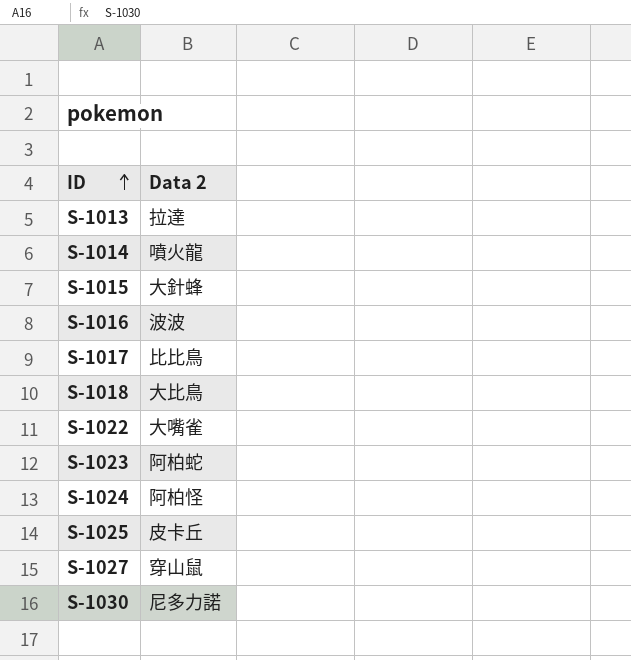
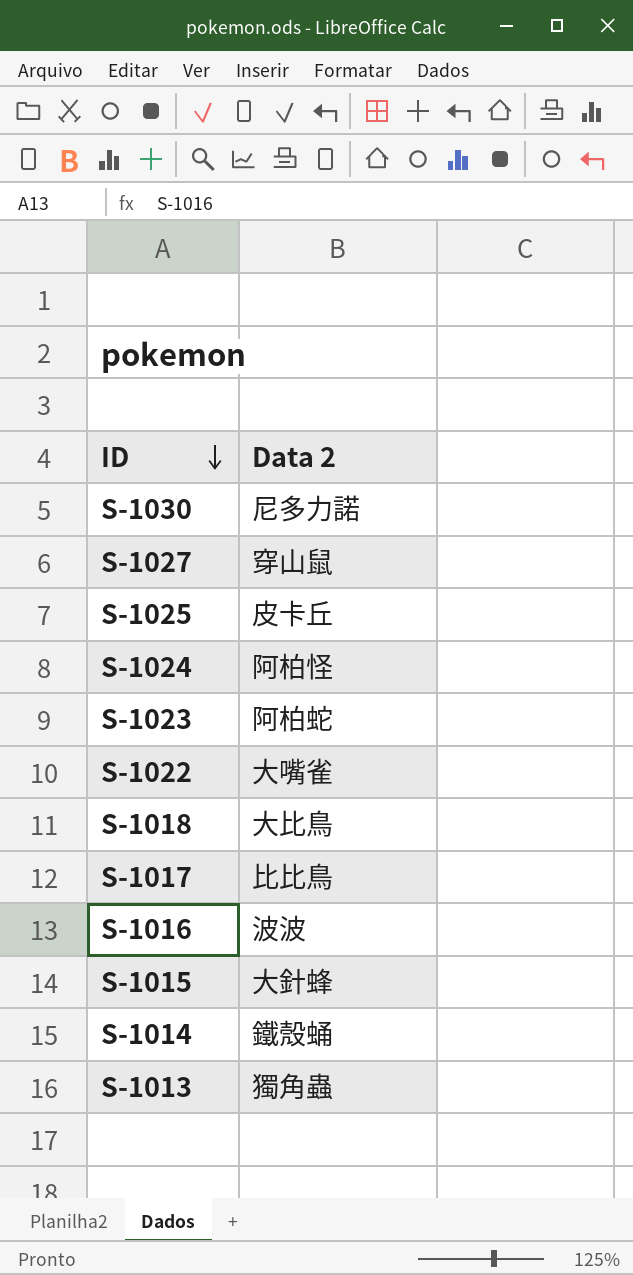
row order: ID ascending -> ID descending
S-1014 | Data 2: 噴火龍 -> 鐵殼蛹
S-1013 | Data 2: 拉達 -> 獨角蟲

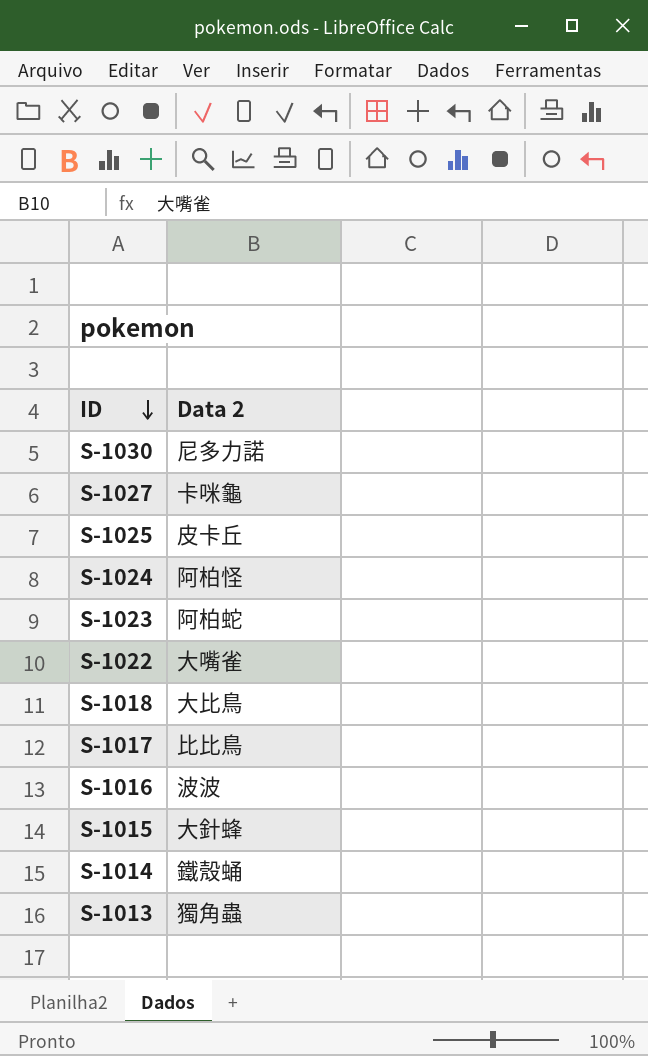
S-1027 | Data 2: 穿山鼠 -> 卡咪龜

